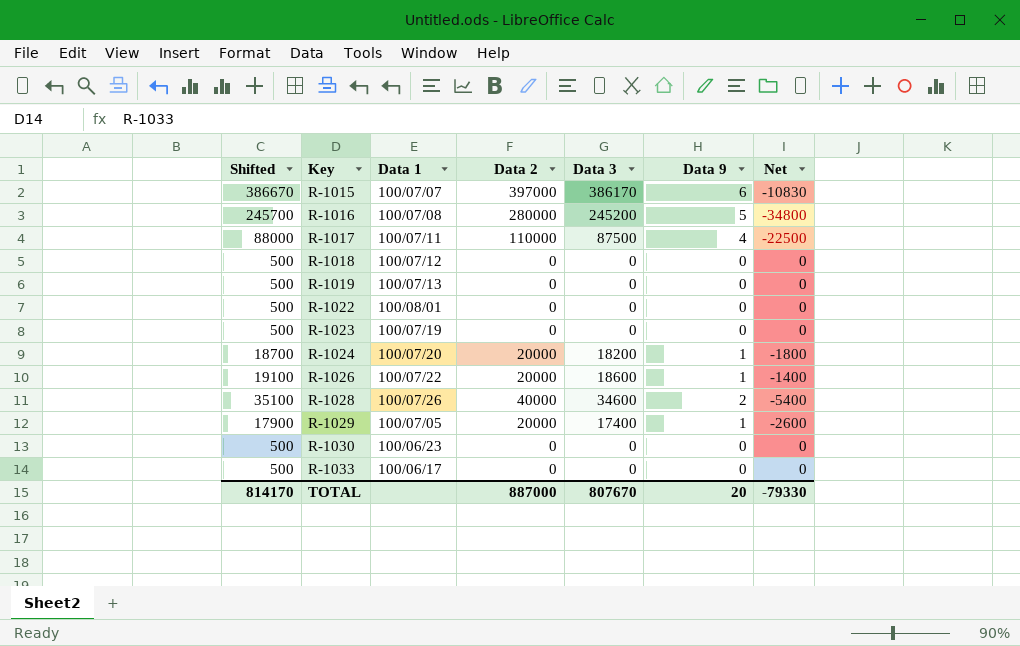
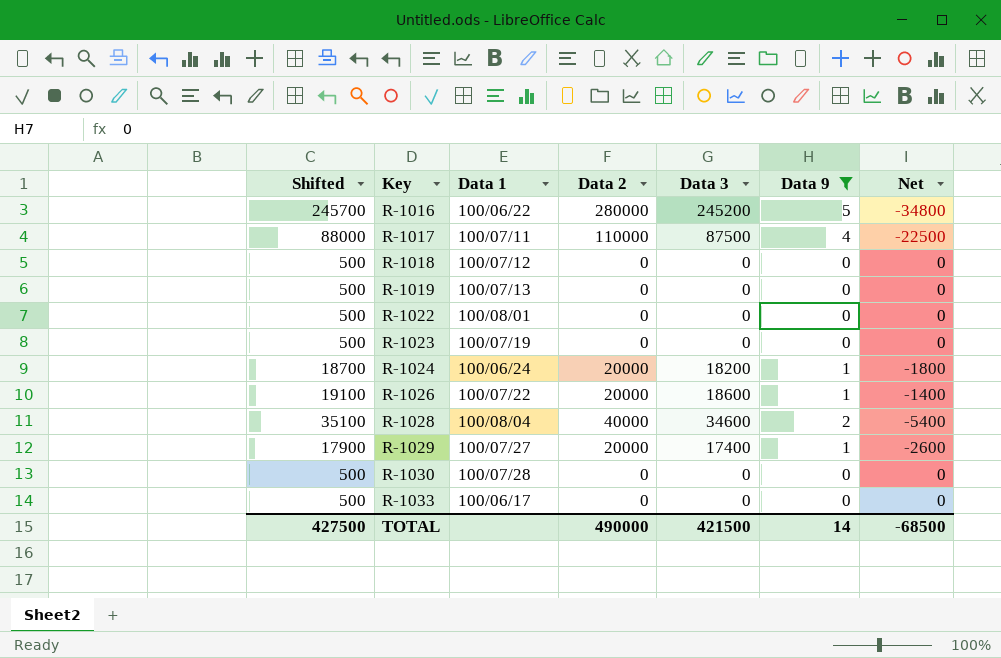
filter: none -> Data 9 != 6
R-1016 | Data 1: 100/07/08 -> 100/06/22
R-1024 | Data 1: 100/07/20 -> 100/06/24
R-1028 | Data 1: 100/07/26 -> 100/08/04
R-1029 | Data 1: 100/07/05 -> 100/07/27
R-1030 | Data 1: 100/06/23 -> 100/07/28
TOTAL | Shifted: 814170 -> 427500
TOTAL | Data 2: 887000 -> 490000
TOTAL | Data 3: 807670 -> 421500
TOTAL | Data 9: 20 -> 14
TOTAL | Net: -79330 -> -68500

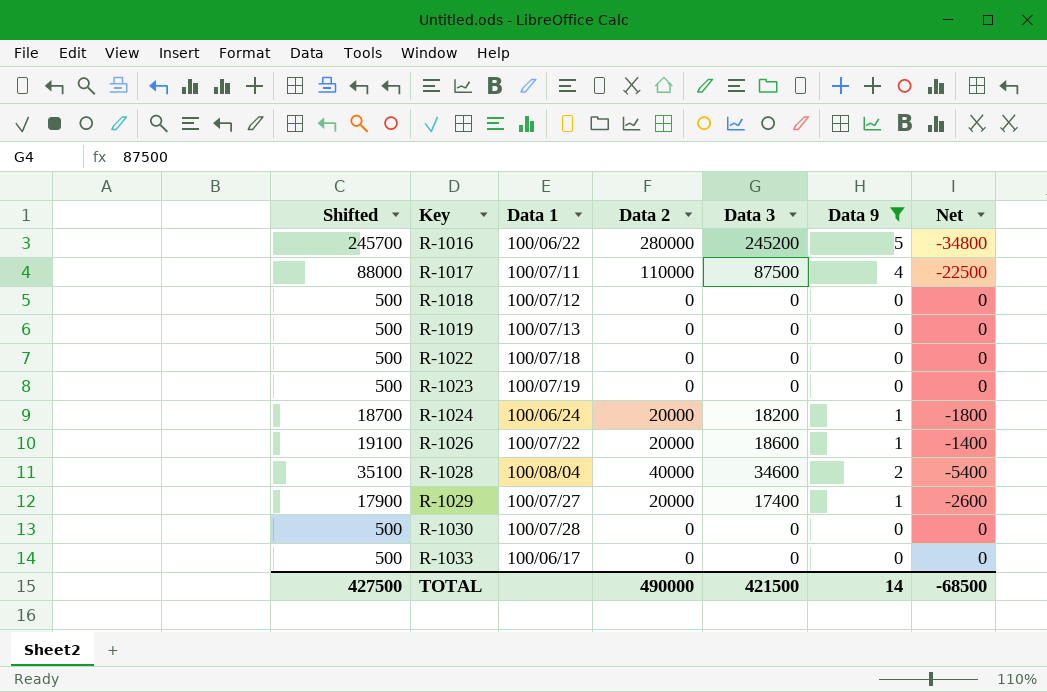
R-1022 | Data 1: 100/08/01 -> 100/07/18

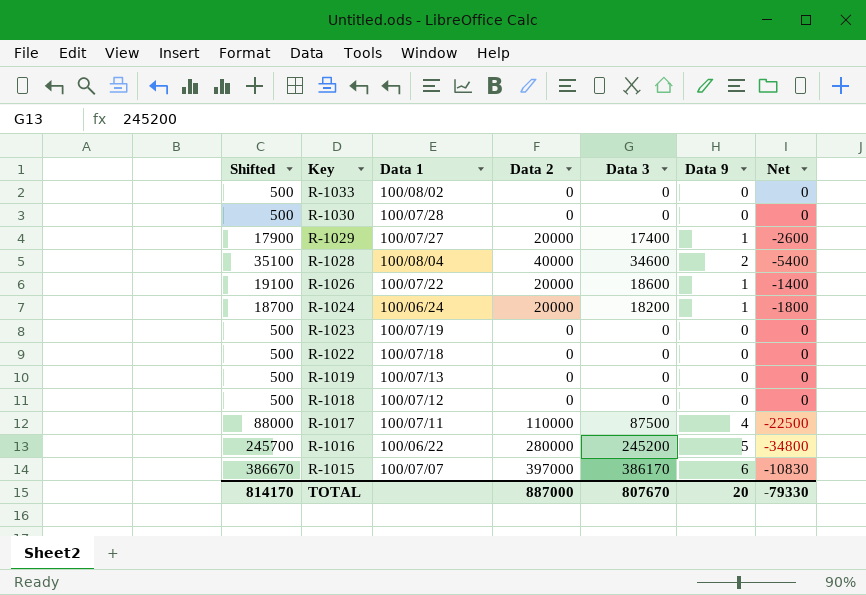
filter: Data 9 != 6 -> none
row order: Key ascending -> Key descending
R-1033 | Data 1: 100/06/17 -> 100/08/02
TOTAL | Shifted: 427500 -> 814170
TOTAL | Data 2: 490000 -> 887000
TOTAL | Data 3: 421500 -> 807670
TOTAL | Data 9: 14 -> 20
TOTAL | Net: -68500 -> -79330

